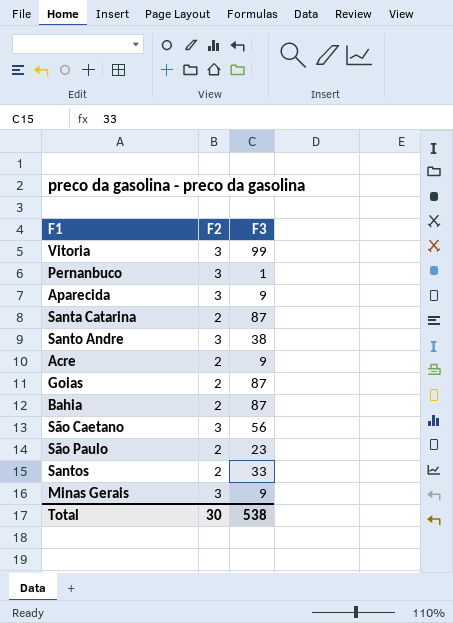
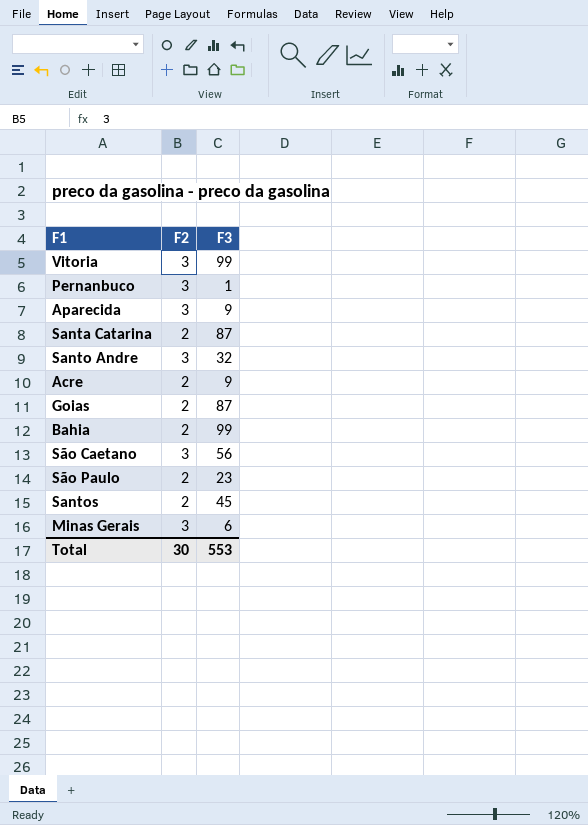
Santo Andre | F3: 38 -> 32
Bahia | F3: 87 -> 99
Santos | F3: 33 -> 45
Minas Gerais | F3: 9 -> 6
Total | F3: 538 -> 553

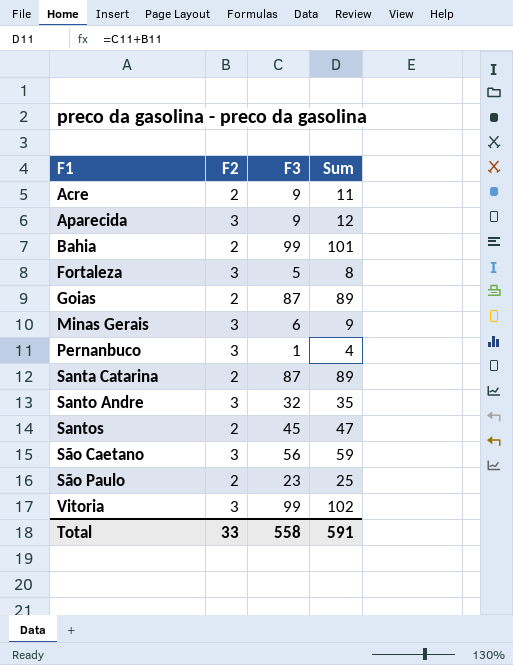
row order: none -> F1 ascending
column Sum | formula: none -> [F2] + [F3]
row Fortaleza: none -> 3 | 5 | 8
Total | F2: 30 -> 33
Total | F3: 553 -> 558

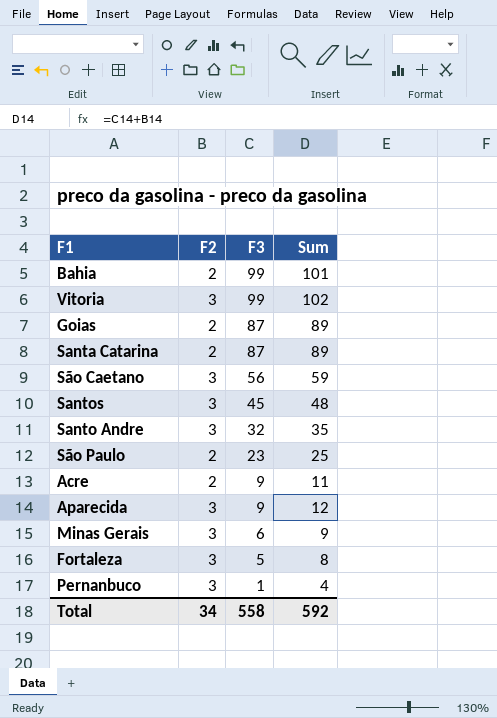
row order: F1 ascending -> F3 descending
Santos | F2: 2 -> 3
Santos | Sum: 47 -> 48
Total | F2: 33 -> 34
Total | Sum: 591 -> 592

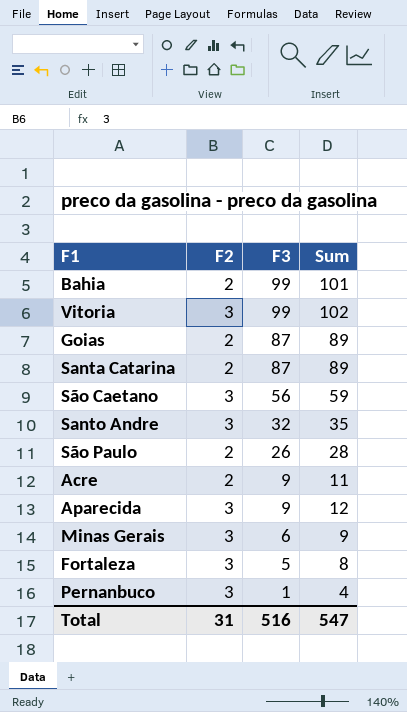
row Santos: 3 | 45 | 48 -> none
São Paulo | F3: 23 -> 26
São Paulo | Sum: 25 -> 28
Total | F2: 34 -> 31
Total | F3: 558 -> 516
Total | Sum: 592 -> 547

